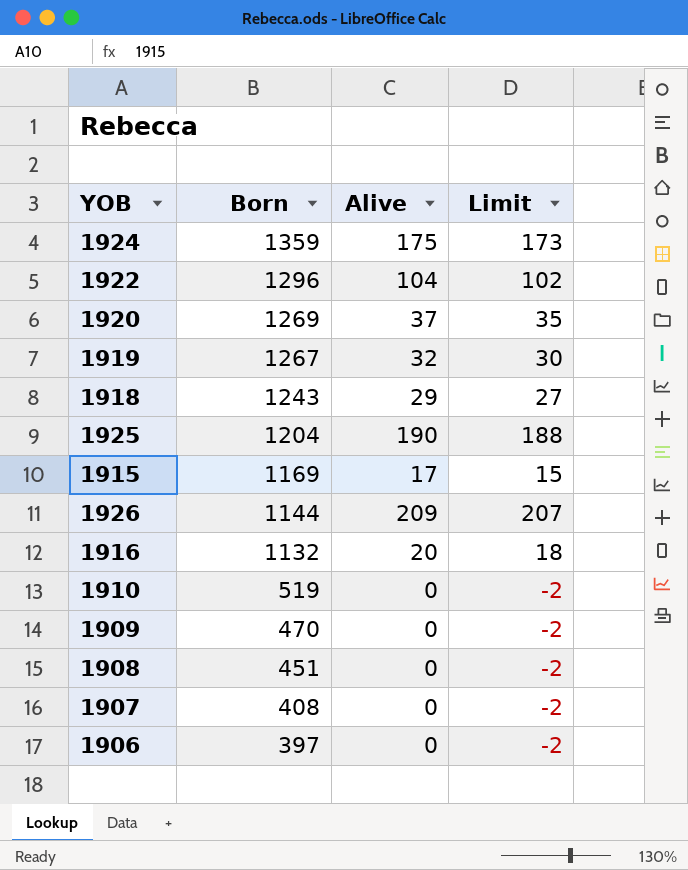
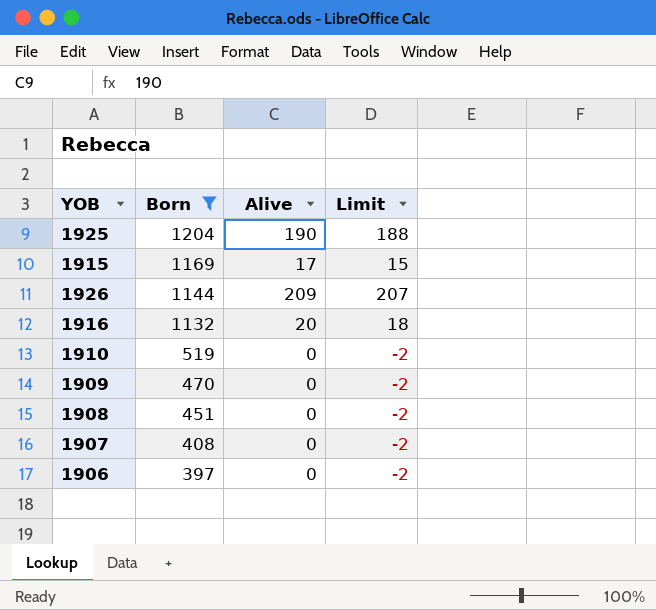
filter: none -> Born <= 1204

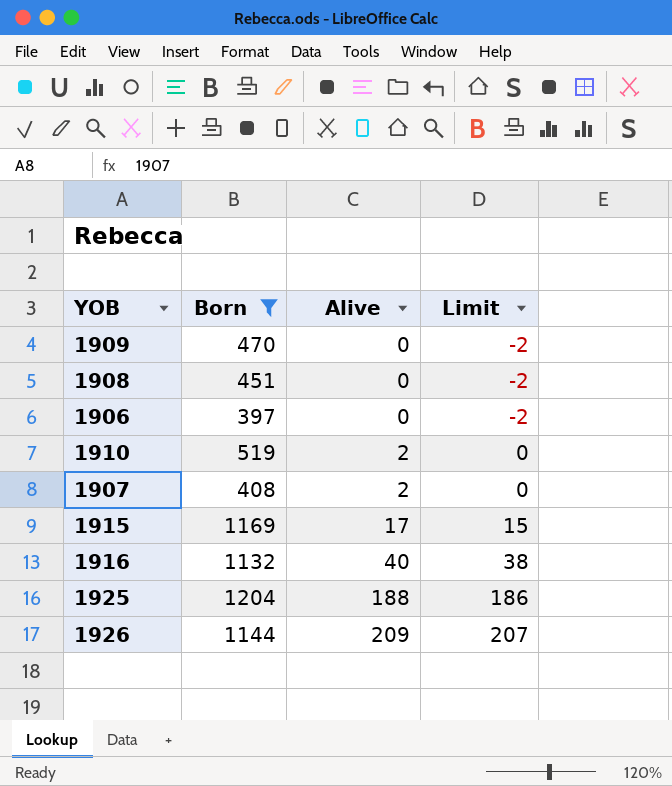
row order: Born descending -> Alive ascending
1910 | Alive: 0 -> 2
1910 | Limit: -2 -> 0
1907 | Alive: 0 -> 2
1907 | Limit: -2 -> 0
1916 | Alive: 20 -> 40
1916 | Limit: 18 -> 38
1925 | Alive: 190 -> 188
1925 | Limit: 188 -> 186

